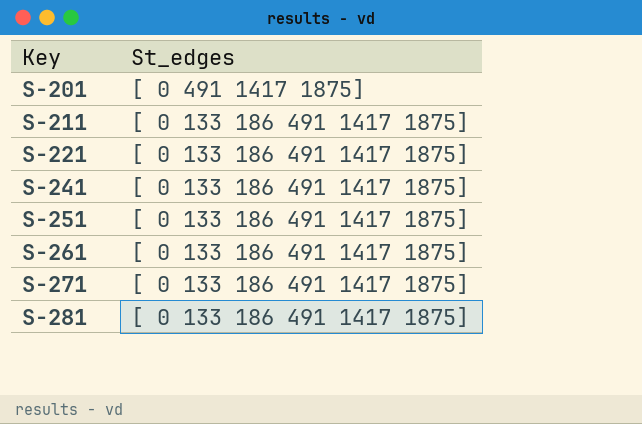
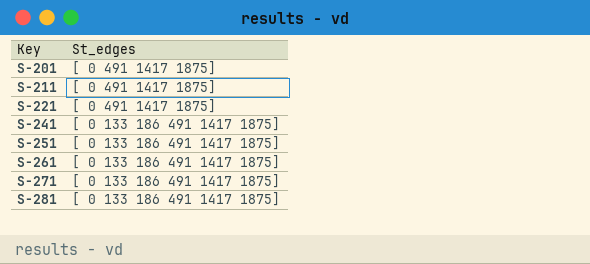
S-211 | St_edges: [ 0 133 186 491 1417 1875] -> [ 0 491 1417 1875]
S-221 | St_edges: [ 0 133 186 491 1417 1875] -> [ 0 491 1417 1875]

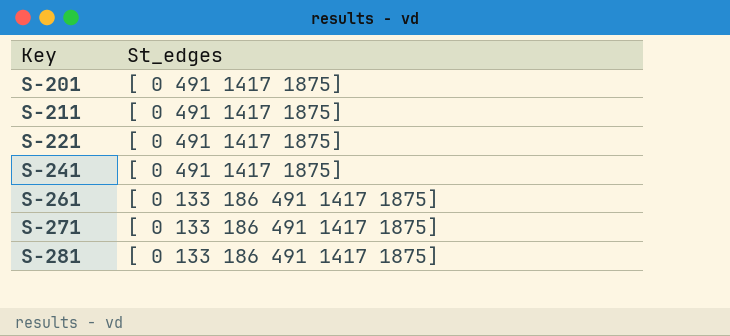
row S-251: [ 0 133 186 491 1417 1875] -> none
S-241 | St_edges: [ 0 133 186 491 1417 1875] -> [ 0 491 1417 1875]

